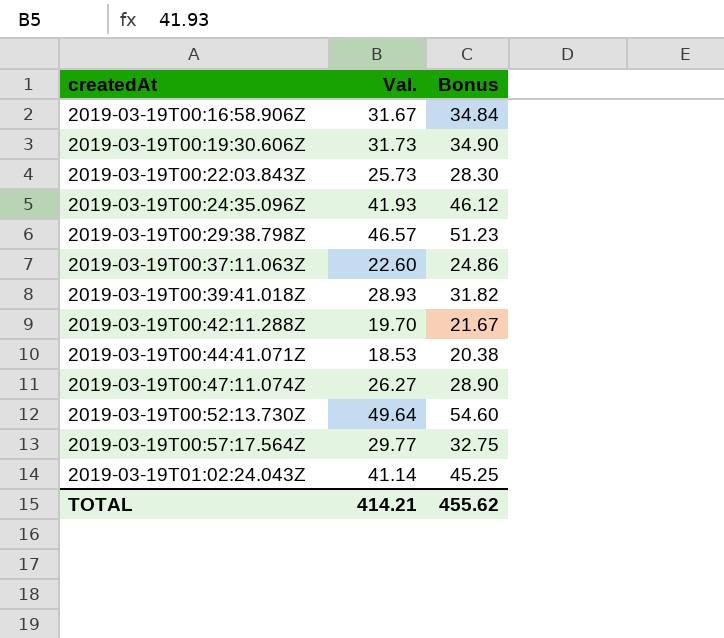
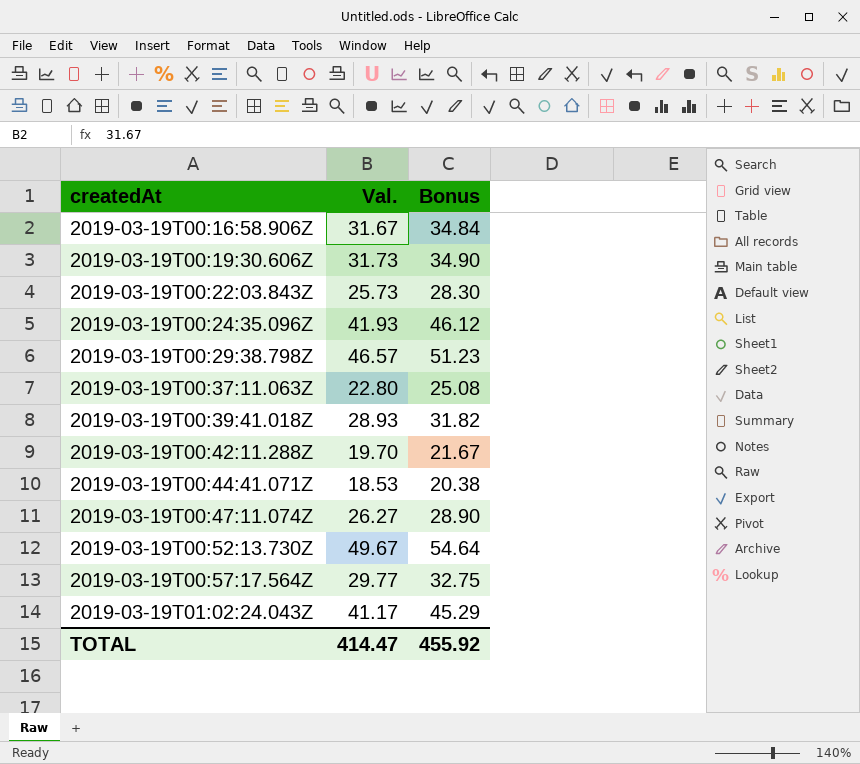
2019-03-19T00:37:11.063Z | Val.: 22.60 -> 22.80
2019-03-19T00:37:11.063Z | Bonus: 24.86 -> 25.08
2019-03-19T00:52:13.730Z | Val.: 49.64 -> 49.67
2019-03-19T00:52:13.730Z | Bonus: 54.60 -> 54.64
2019-03-19T01:02:24.043Z | Val.: 41.14 -> 41.17
2019-03-19T01:02:24.043Z | Bonus: 45.25 -> 45.29
TOTAL | Val.: 414.21 -> 414.47
TOTAL | Bonus: 455.62 -> 455.92

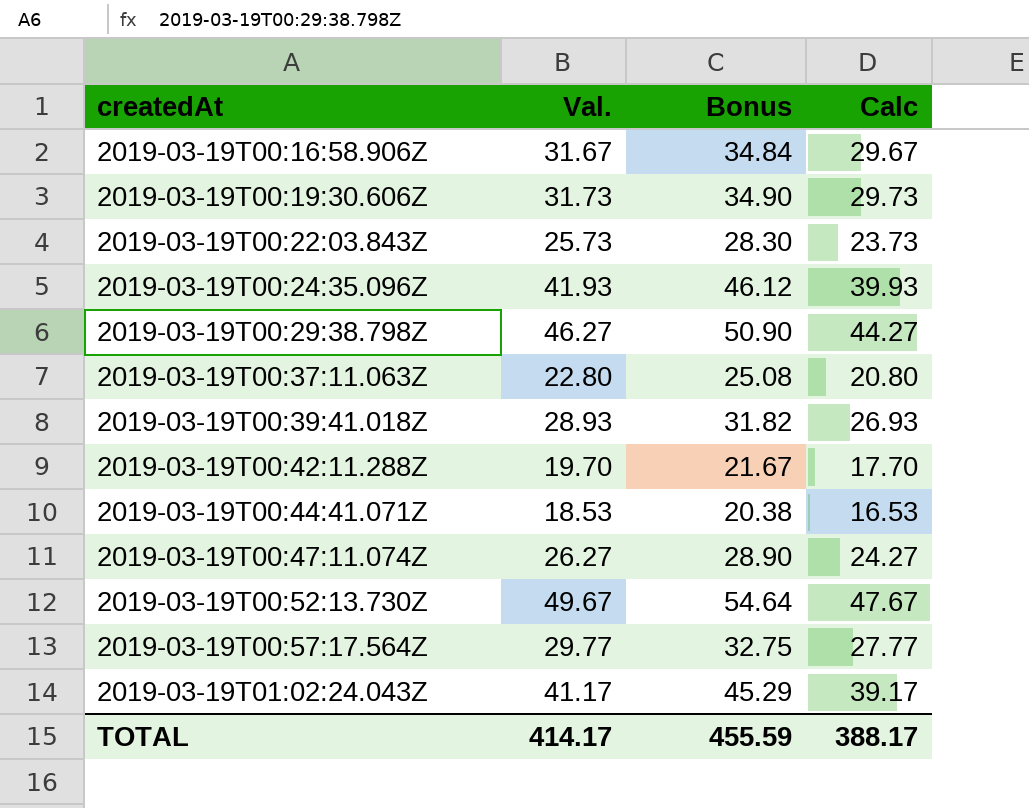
column Calc | formula: none -> [Val.] - 2
2019-03-19T00:29:38.798Z | Val.: 46.57 -> 46.27
2019-03-19T00:29:38.798Z | Bonus: 51.23 -> 50.90
TOTAL | Val.: 414.47 -> 414.17
TOTAL | Bonus: 455.92 -> 455.59

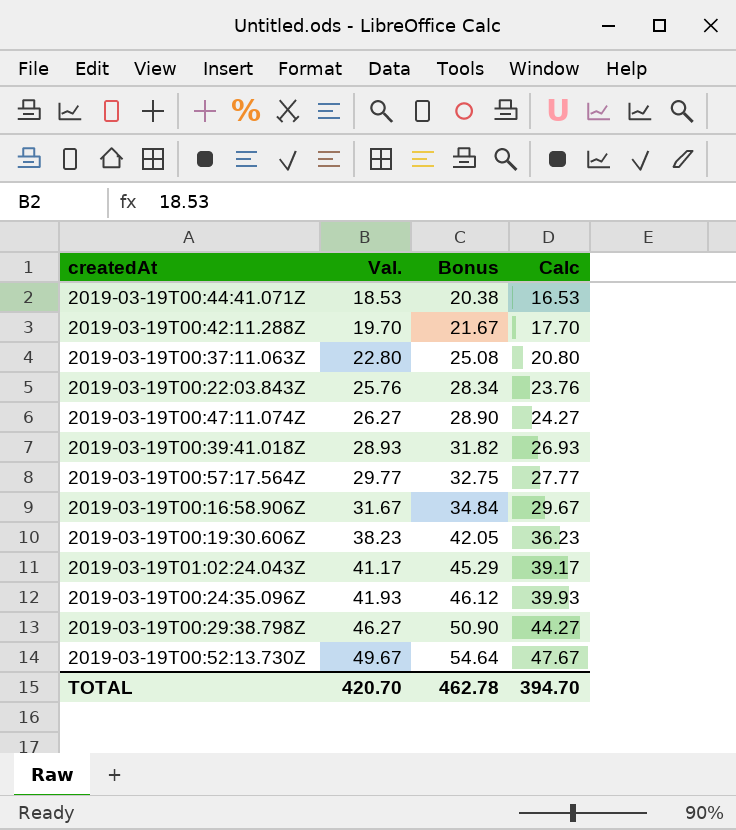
row order: createdAt ascending -> Val. ascending
2019-03-19T00:22:03.843Z | Val.: 25.73 -> 25.76
2019-03-19T00:22:03.843Z | Bonus: 28.30 -> 28.34
2019-03-19T00:22:03.843Z | Calc: 23.73 -> 23.76
2019-03-19T00:19:30.606Z | Val.: 31.73 -> 38.23
2019-03-19T00:19:30.606Z | Bonus: 34.90 -> 42.05
2019-03-19T00:19:30.606Z | Calc: 29.73 -> 36.23
TOTAL | Val.: 414.17 -> 420.70
TOTAL | Bonus: 455.59 -> 462.78
TOTAL | Calc: 388.17 -> 394.70

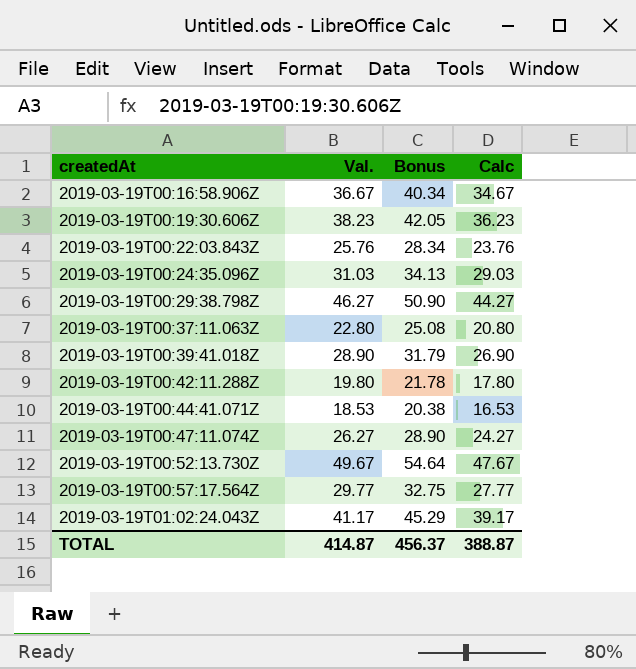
row order: Val. ascending -> createdAt ascending
2019-03-19T00:16:58.906Z | Val.: 31.67 -> 36.67
2019-03-19T00:16:58.906Z | Bonus: 34.84 -> 40.34
2019-03-19T00:16:58.906Z | Calc: 29.67 -> 34.67
2019-03-19T00:24:35.096Z | Val.: 41.93 -> 31.03
2019-03-19T00:24:35.096Z | Bonus: 46.12 -> 34.13
2019-03-19T00:24:35.096Z | Calc: 39.93 -> 29.03
2019-03-19T00:39:41.018Z | Val.: 28.93 -> 28.90
2019-03-19T00:39:41.018Z | Bonus: 31.82 -> 31.79
2019-03-19T00:39:41.018Z | Calc: 26.93 -> 26.90
2019-03-19T00:42:11.288Z | Val.: 19.70 -> 19.80
2019-03-19T00:42:11.288Z | Bonus: 21.67 -> 21.78
2019-03-19T00:42:11.288Z | Calc: 17.70 -> 17.80
TOTAL | Val.: 420.70 -> 414.87
TOTAL | Bonus: 462.78 -> 456.37
TOTAL | Calc: 394.70 -> 388.87

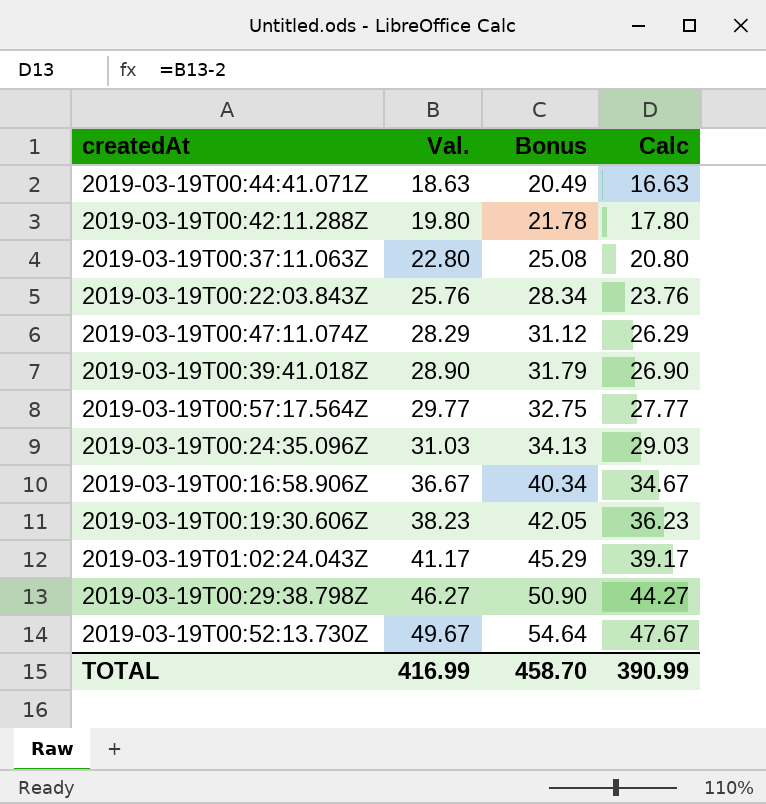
row order: createdAt ascending -> Val. ascending
2019-03-19T00:44:41.071Z | Val.: 18.53 -> 18.63
2019-03-19T00:44:41.071Z | Bonus: 20.38 -> 20.49
2019-03-19T00:44:41.071Z | Calc: 16.53 -> 16.63
2019-03-19T00:47:11.074Z | Val.: 26.27 -> 28.29
2019-03-19T00:47:11.074Z | Bonus: 28.90 -> 31.12
2019-03-19T00:47:11.074Z | Calc: 24.27 -> 26.29
TOTAL | Val.: 414.87 -> 416.99
TOTAL | Bonus: 456.37 -> 458.70
TOTAL | Calc: 388.87 -> 390.99

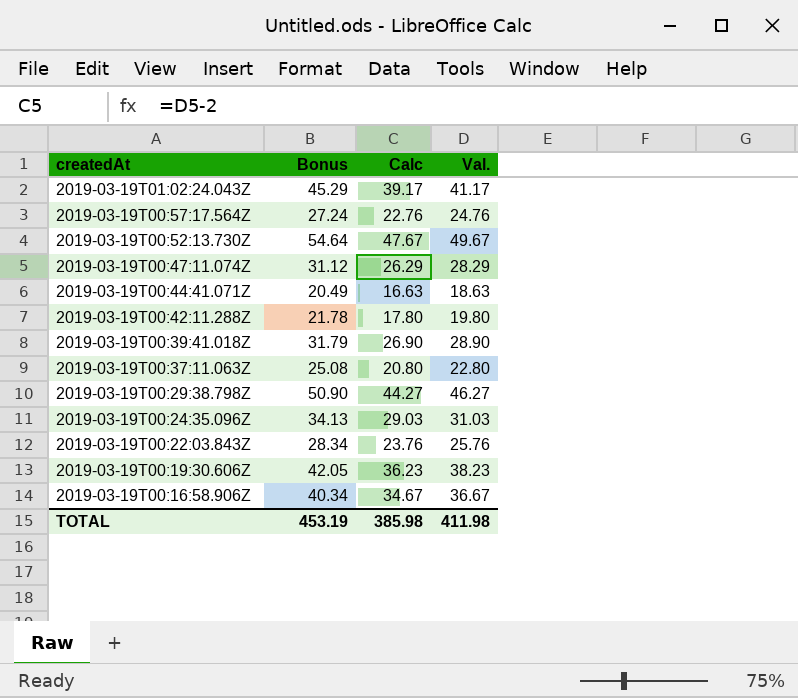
row order: Val. ascending -> createdAt descending
column Val. | position: 2 -> 4
2019-03-19T00:57:17.564Z | Bonus: 32.75 -> 27.24
2019-03-19T00:57:17.564Z | Calc: 27.77 -> 22.76
2019-03-19T00:57:17.564Z | Val.: 29.77 -> 24.76
TOTAL | Bonus: 458.70 -> 453.19
TOTAL | Calc: 390.99 -> 385.98
TOTAL | Val.: 416.99 -> 411.98

